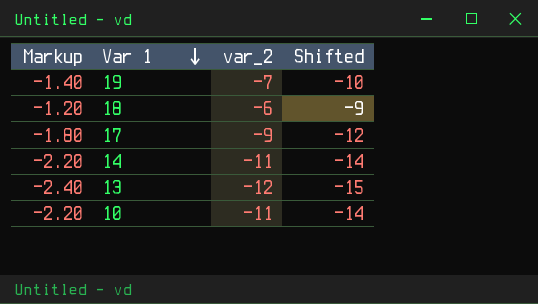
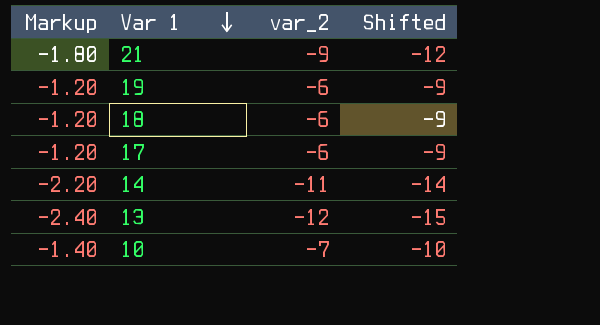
row 21: none -> -1.80 | -9 | -12
19 | Markup: -1.40 -> -1.20
19 | var_2: -7 -> -6
19 | Shifted: -10 -> -9
17 | Markup: -1.80 -> -1.20
17 | var_2: -9 -> -6
17 | Shifted: -12 -> -9
10 | Markup: -2.20 -> -1.40
10 | var_2: -11 -> -7
10 | Shifted: -14 -> -10

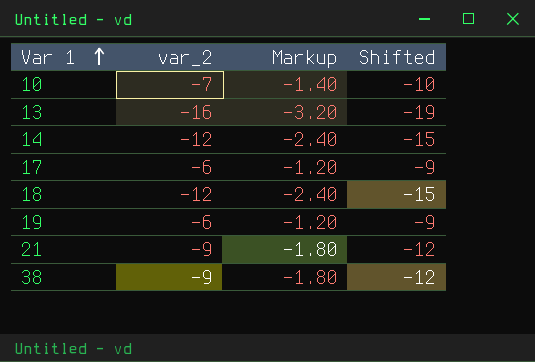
row order: Var 1 descending -> Var 1 ascending
column Markup | position: 1 -> 3
13 | var_2: -12 -> -16
13 | Markup: -2.40 -> -3.20
13 | Shifted: -15 -> -19
14 | var_2: -11 -> -12
14 | Markup: -2.20 -> -2.40
14 | Shifted: -14 -> -15
18 | var_2: -6 -> -12
18 | Markup: -1.20 -> -2.40
18 | Shifted: -9 -> -15
row 38: none -> -9 | -1.80 | -12

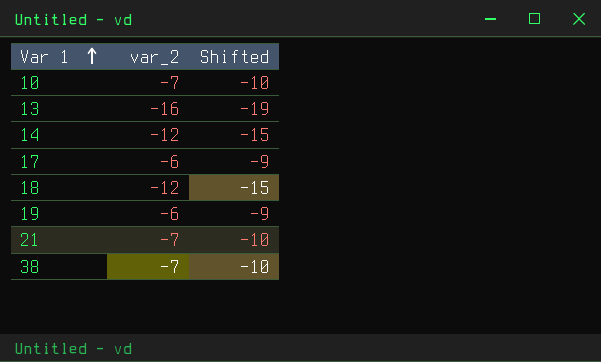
column Markup | formula: [var_2] * 0.2 -> none
21 | var_2: -9 -> -7
21 | Shifted: -12 -> -10
38 | var_2: -9 -> -7
38 | Shifted: -12 -> -10

